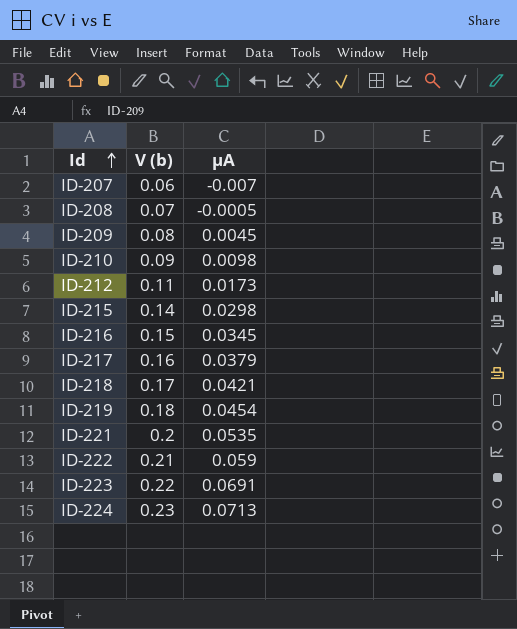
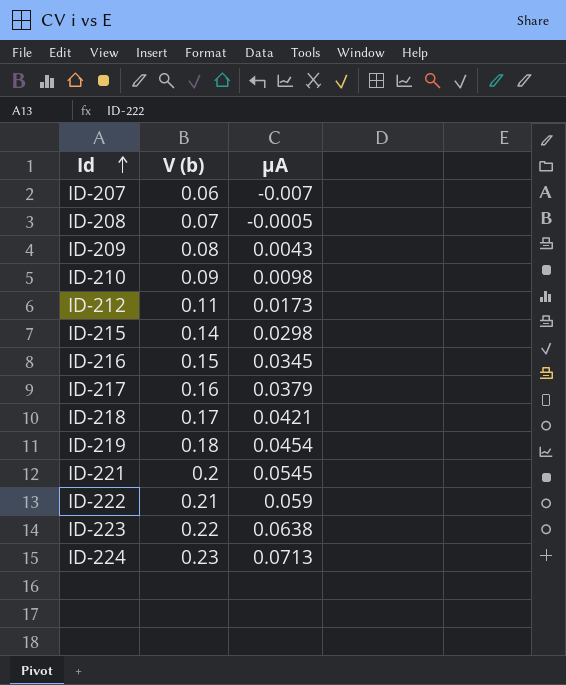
ID-209 | µA: 0.0045 -> 0.0043
ID-221 | µA: 0.0535 -> 0.0545
ID-223 | µA: 0.0691 -> 0.0638

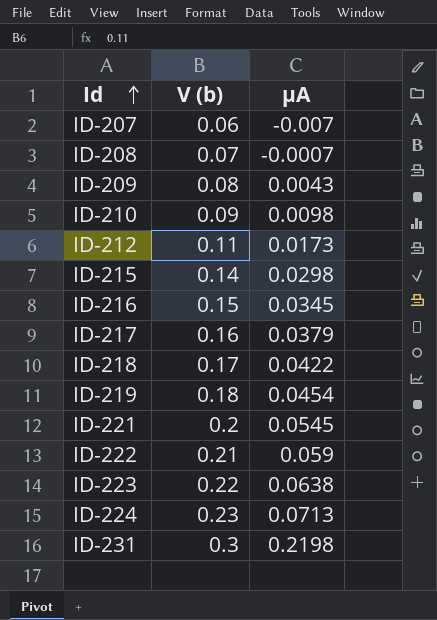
ID-208 | µA: -0.0005 -> -0.0007
ID-218 | µA: 0.0421 -> 0.0422
row ID-231: none -> 0.3 | 0.2198

